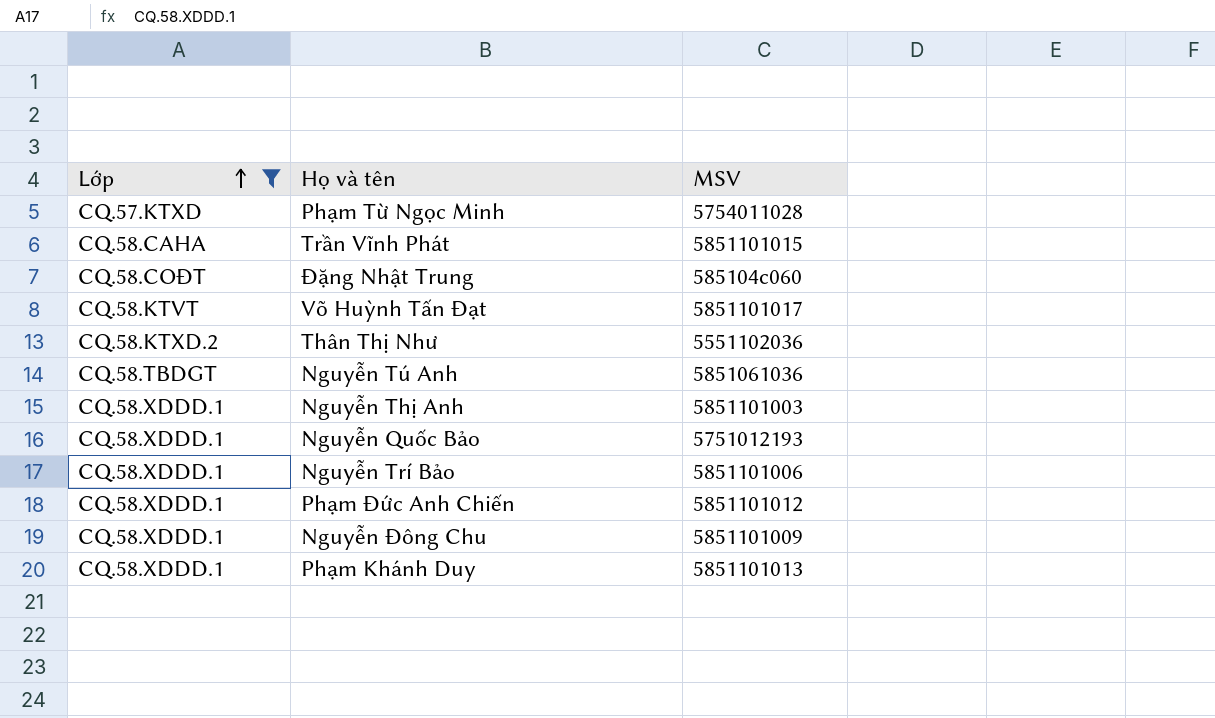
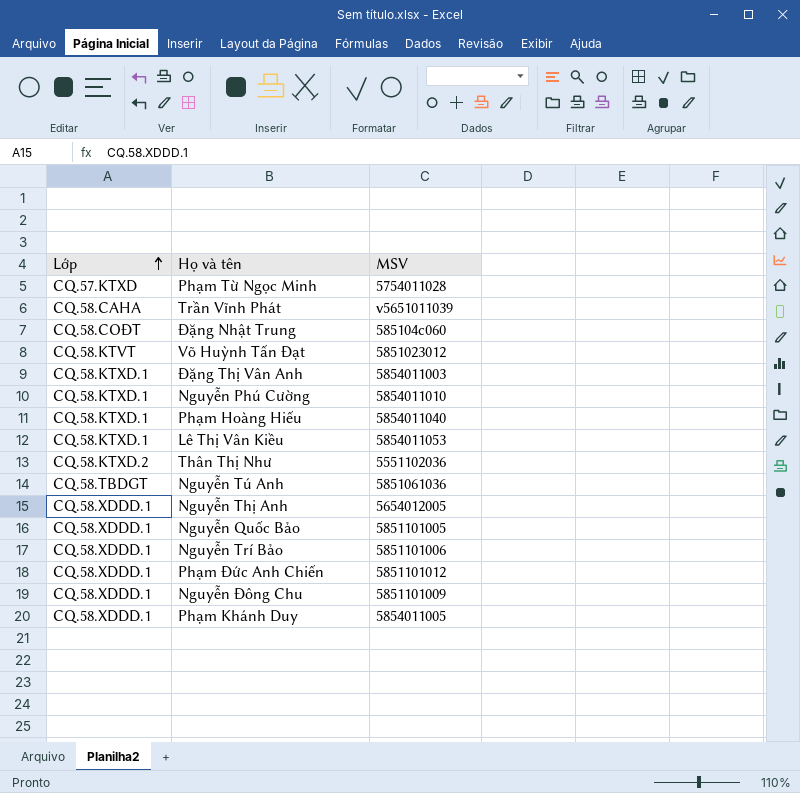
filter: Lớp != CQ.58.KTXD.1 -> none
Trần Vĩnh Phát | MSV: 5851101015 -> v5651011039
Võ Huỳnh Tấn Đạt | MSV: 5851101017 -> 5851023012
Nguyễn Thị Anh | MSV: 5851101003 -> 5654012005
Nguyễn Quốc Bảo | MSV: 5751012193 -> 5851101005
Phạm Khánh Duy | MSV: 5851101013 -> 5854011005

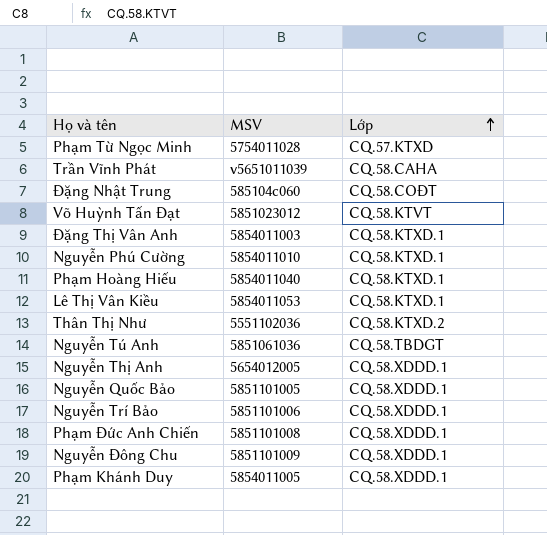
column Lớp | position: 1 -> 3
Phạm Đức Anh Chiến | MSV: 5851101012 -> 5851101008

